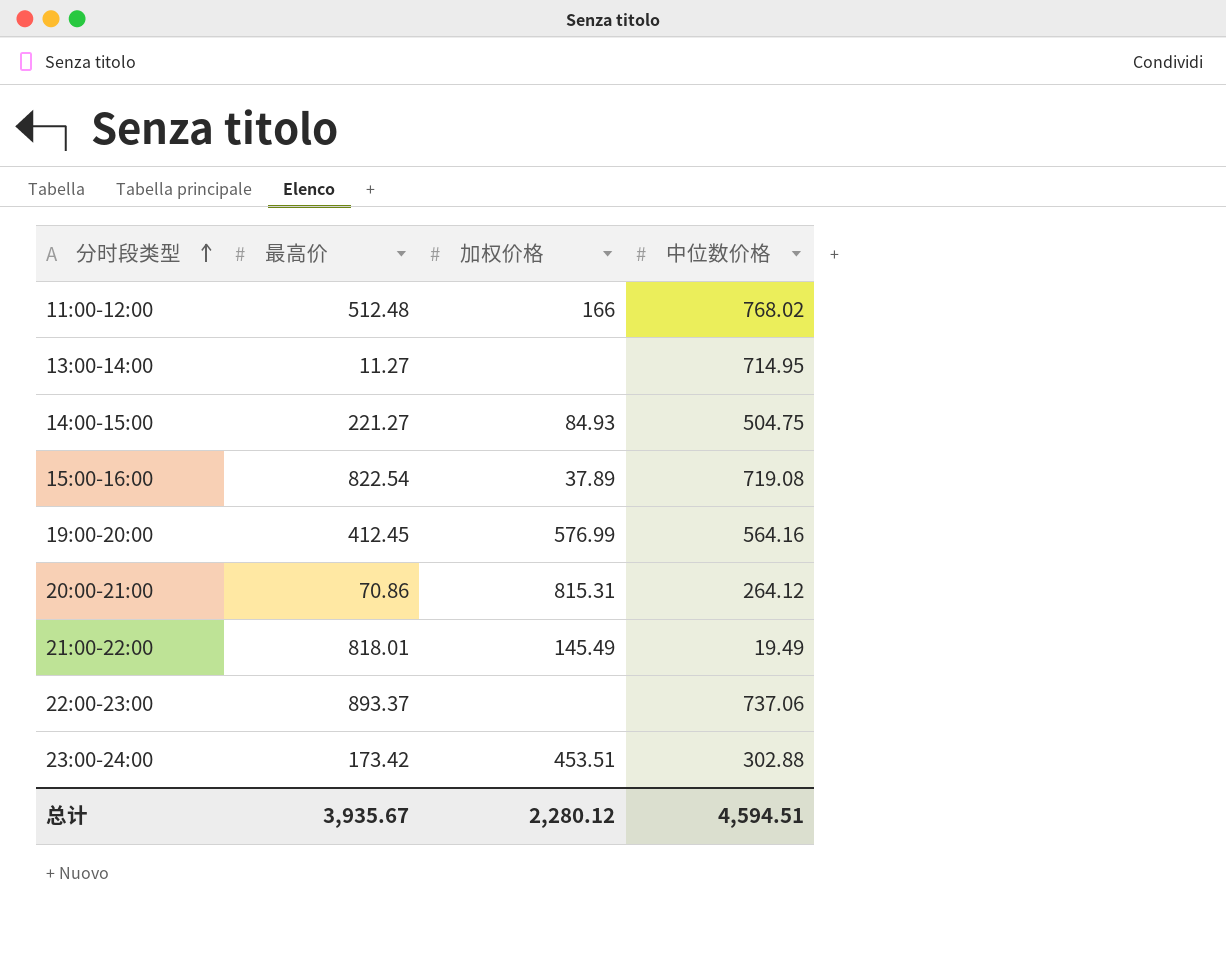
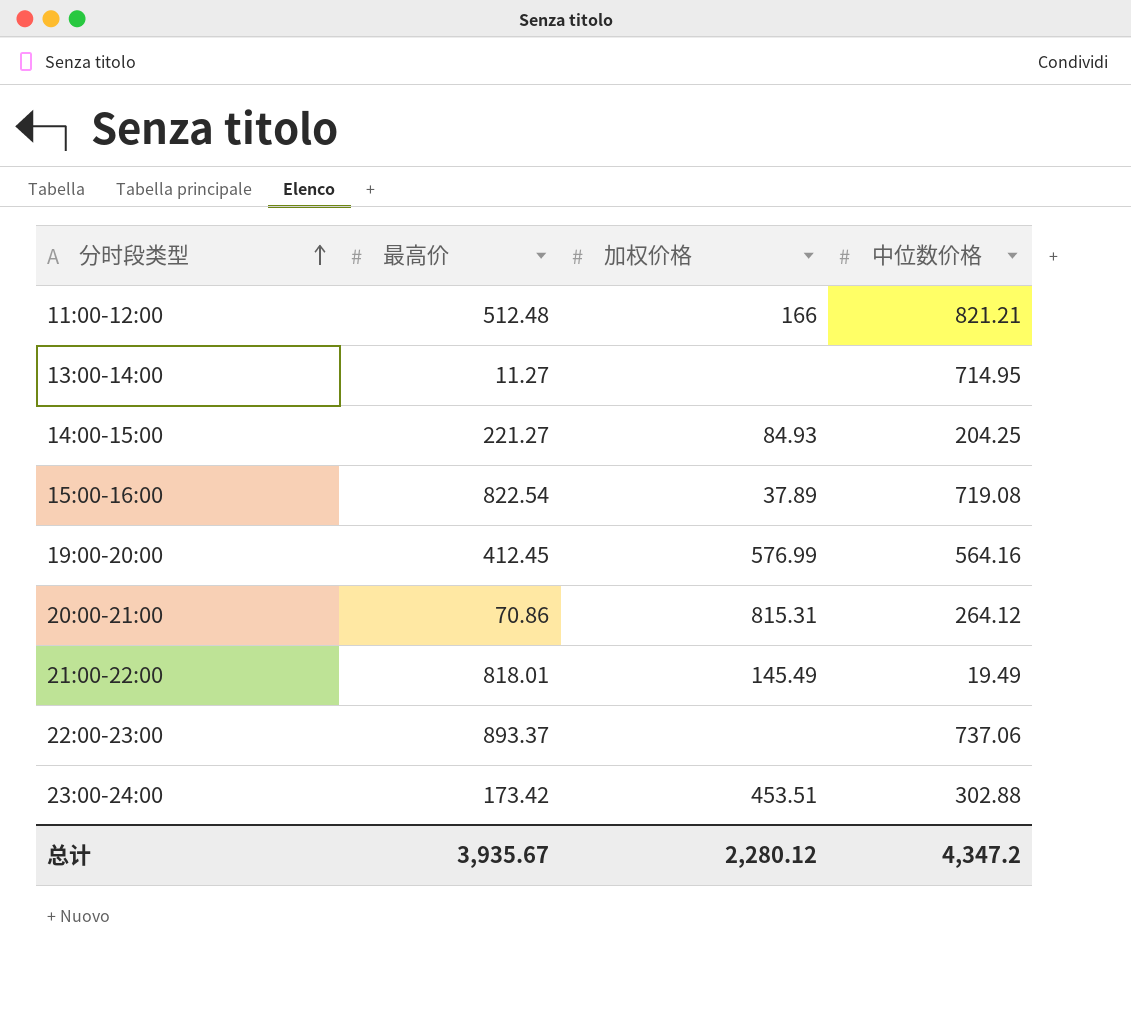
11:00-12:00 | 中位数价格: 768.02 -> 821.21
14:00-15:00 | 中位数价格: 504.75 -> 204.25
总计 | 中位数价格: 4,594.51 -> 4,347.2

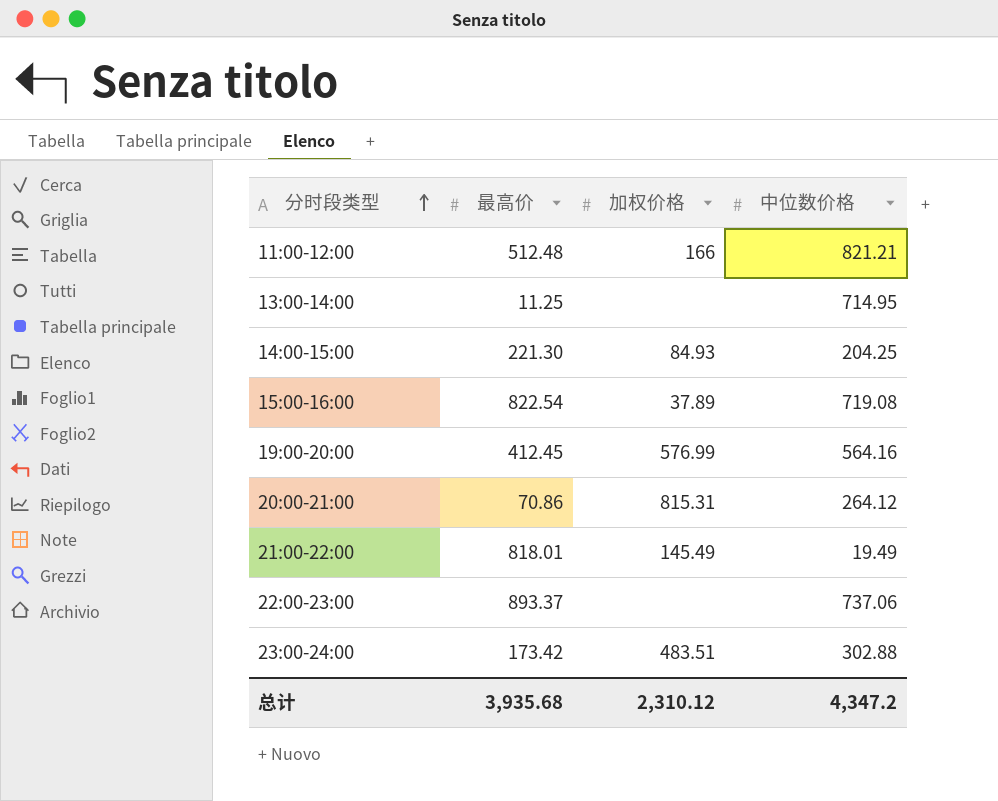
13:00-14:00 | 最高价: 11.27 -> 11.25
14:00-15:00 | 最高价: 221.27 -> 221.30
23:00-24:00 | 加权价格: 453.51 -> 483.51
总计 | 最高价: 3,935.67 -> 3,935.68
总计 | 加权价格: 2,280.12 -> 2,310.12

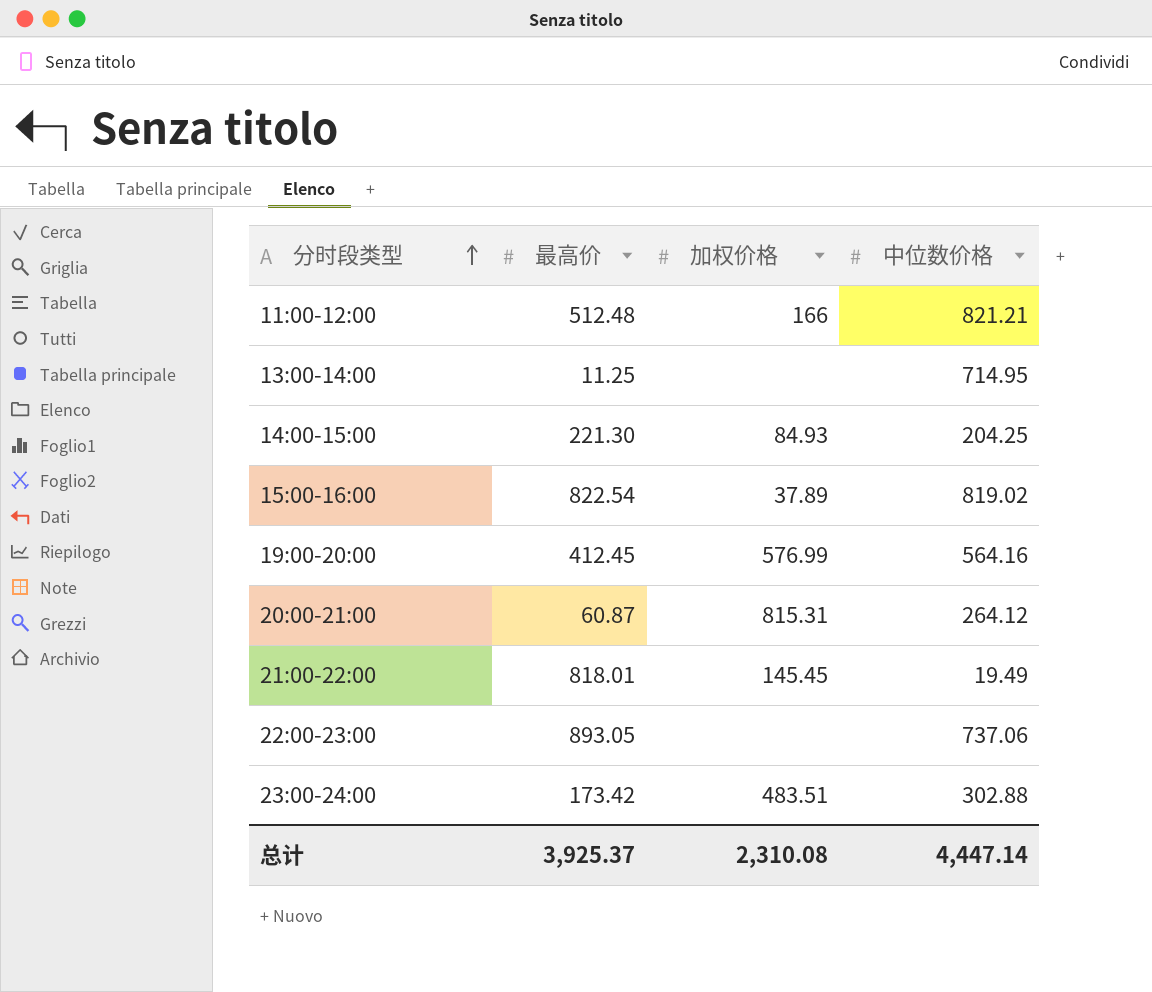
15:00-16:00 | 中位数价格: 719.08 -> 819.02
20:00-21:00 | 最高价: 70.86 -> 60.87
21:00-22:00 | 加权价格: 145.49 -> 145.45
22:00-23:00 | 最高价: 893.37 -> 893.05
总计 | 最高价: 3,935.68 -> 3,925.37
总计 | 加权价格: 2,310.12 -> 2,310.08
总计 | 中位数价格: 4,347.2 -> 4,447.14

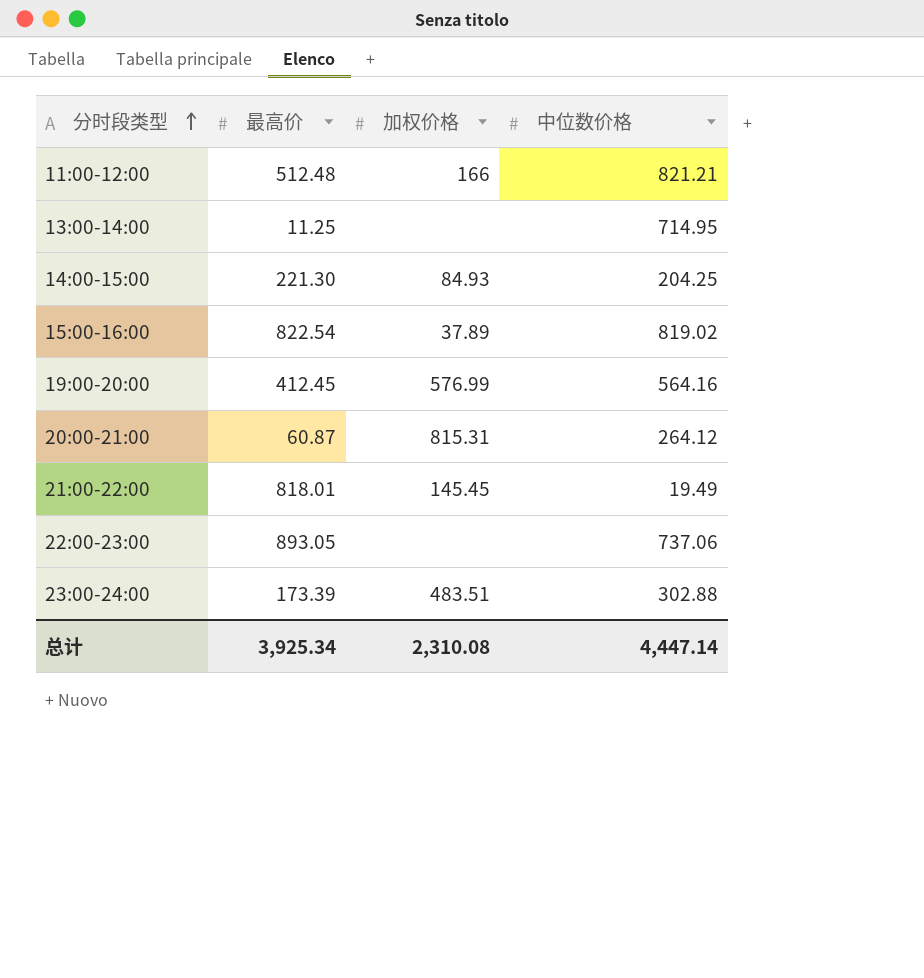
23:00-24:00 | 最高价: 173.42 -> 173.39
总计 | 最高价: 3,925.37 -> 3,925.34

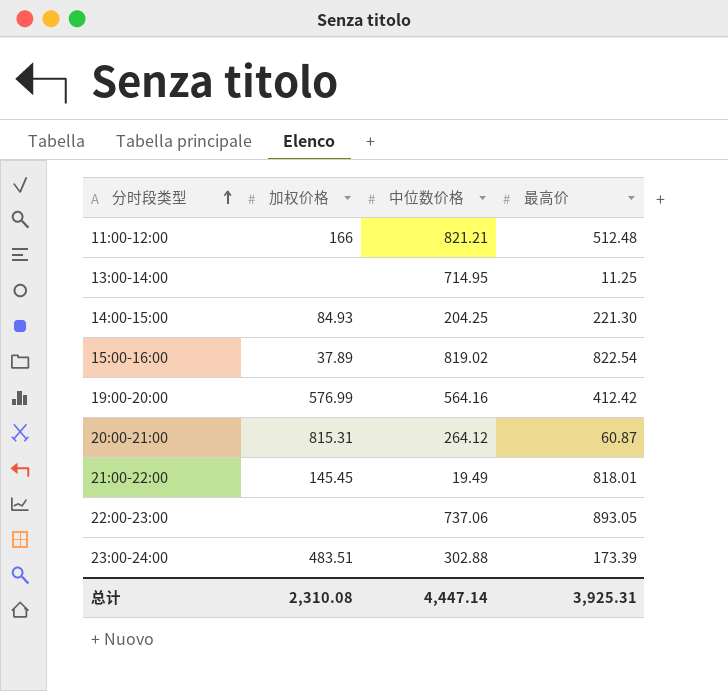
column 最高价 | position: 2 -> 4
19:00-20:00 | 最高价: 412.45 -> 412.42
总计 | 最高价: 3,925.34 -> 3,925.31

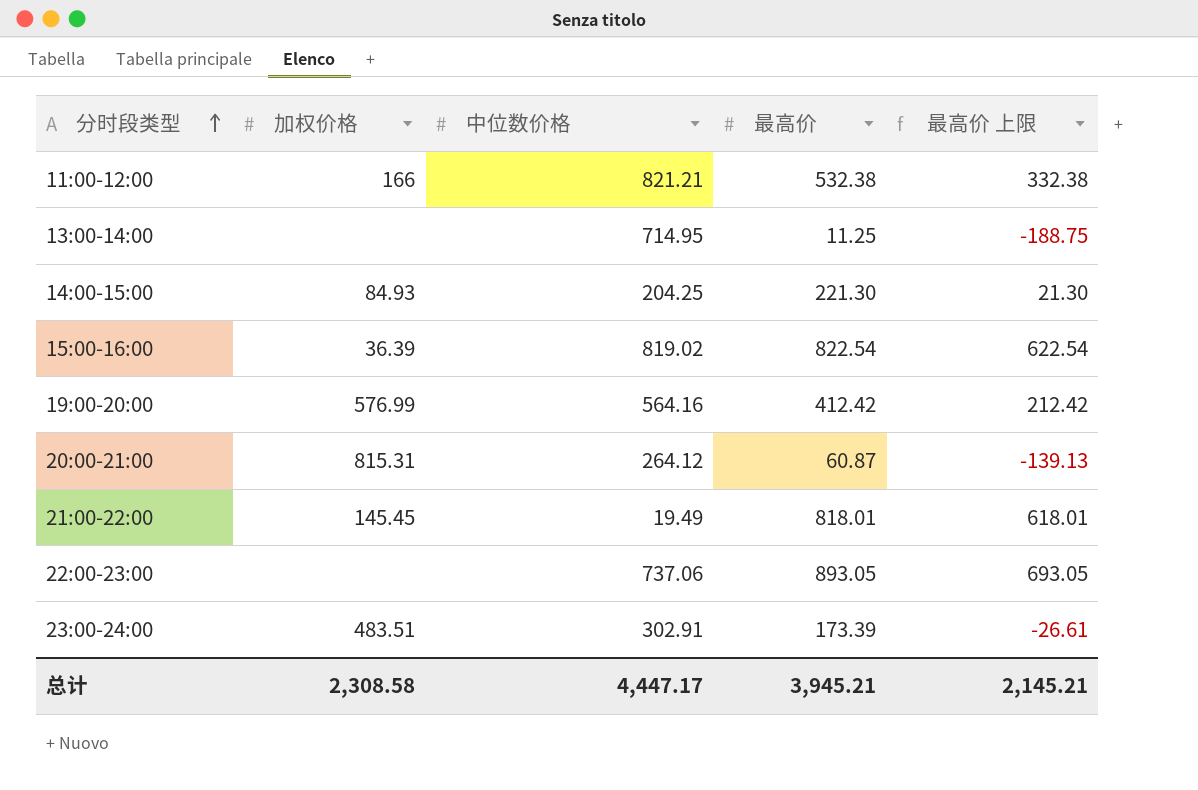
column 最高价 上限 | formula: none -> [最高价] - 200
11:00-12:00 | 最高价: 512.48 -> 532.38
15:00-16:00 | 加权价格: 37.89 -> 36.39
23:00-24:00 | 中位数价格: 302.88 -> 302.91
总计 | 加权价格: 2,310.08 -> 2,308.58
总计 | 中位数价格: 4,447.14 -> 4,447.17
总计 | 最高价: 3,925.31 -> 3,945.21

